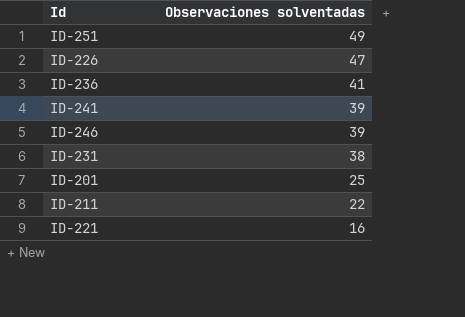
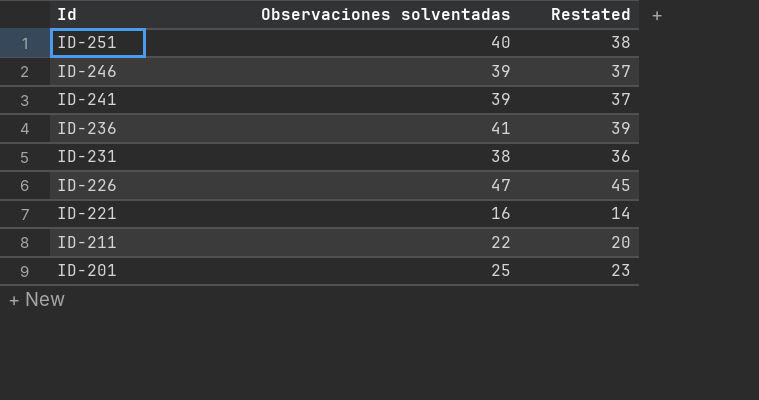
row order: Observaciones solventadas descending -> Id descending
column Restated | formula: none -> [Observaciones solventadas] - 2
ID-251 | Observaciones solventadas: 49 -> 40

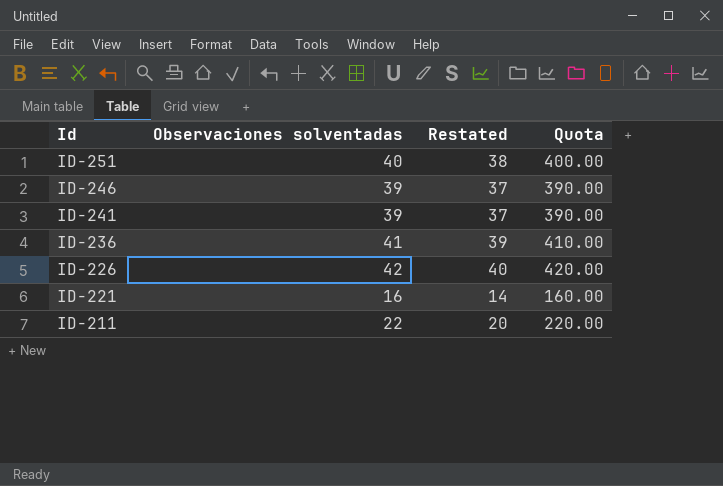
column Quota | formula: none -> [Observaciones solventadas] * 10
row ID-231: 38 | 36 -> none
row ID-201: 25 | 23 -> none
ID-226 | Observaciones solventadas: 47 -> 42
ID-226 | Restated: 45 -> 40

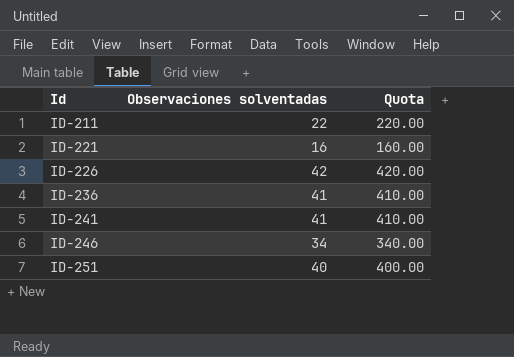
row order: Id descending -> Id ascending
column Restated | formula: [Observaciones solventadas] - 2 -> none
ID-241 | Observaciones solventadas: 39 -> 41
ID-241 | Quota: 390.00 -> 410.00
ID-246 | Observaciones solventadas: 39 -> 34
ID-246 | Quota: 390.00 -> 340.00

